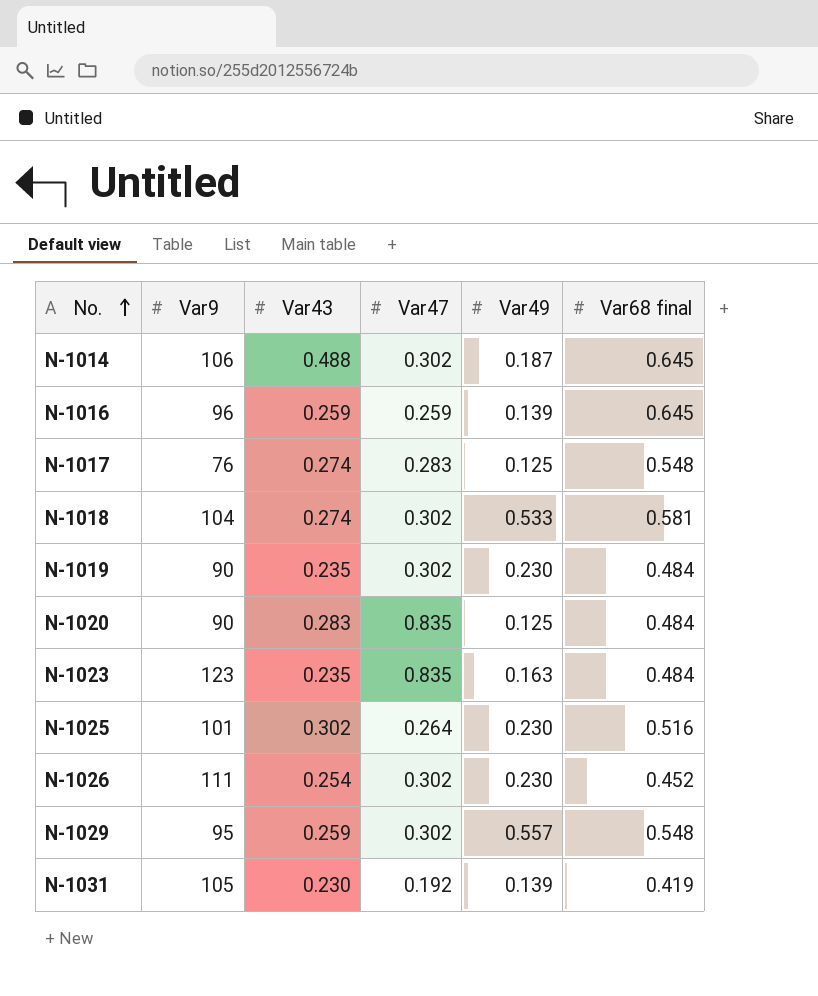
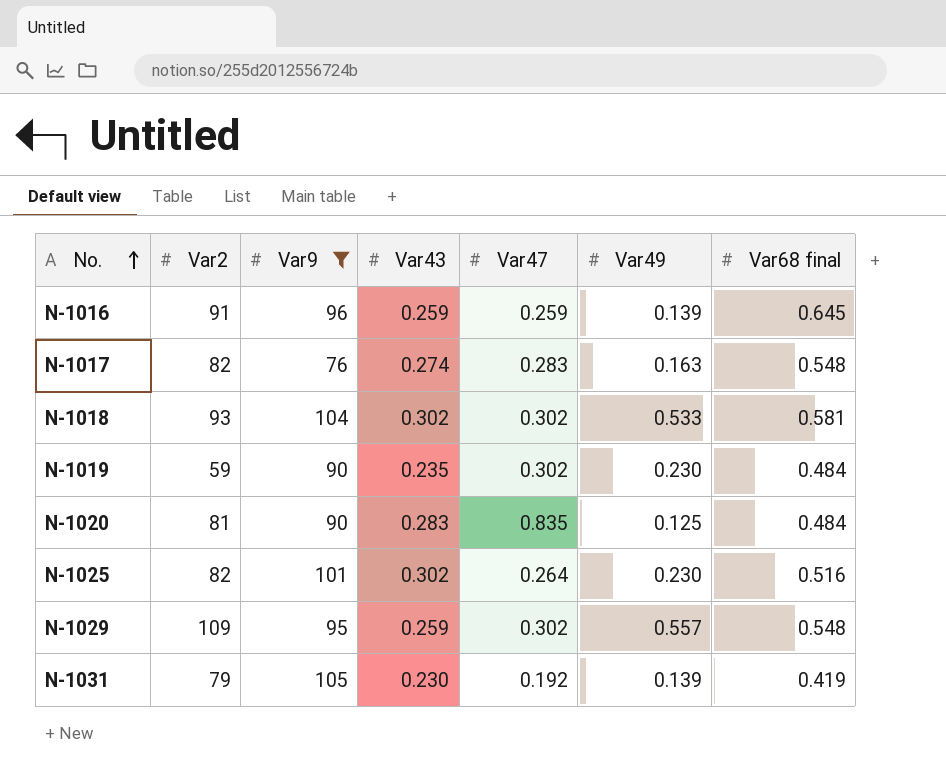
filter: none -> Var9 <= 105
column Var2 | position: none -> 2
N-1017 | Var49: 0.125 -> 0.163
N-1018 | Var43: 0.274 -> 0.302

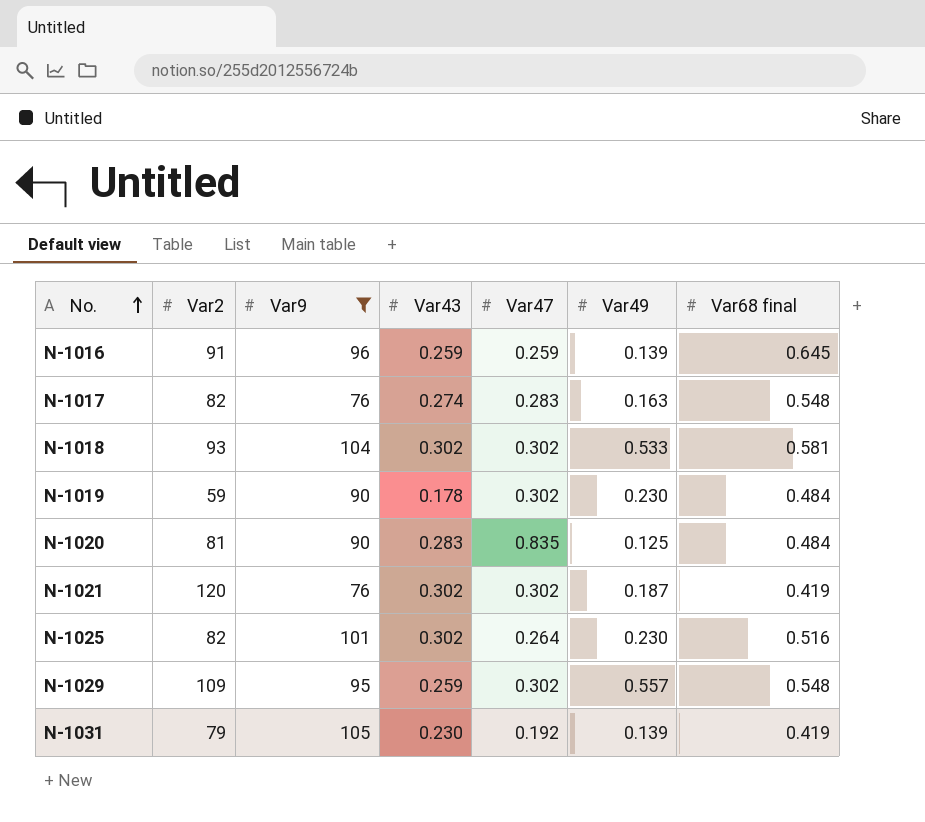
N-1019 | Var43: 0.235 -> 0.178
row N-1021: none -> 120 | 76 | 0.302 | 0.302 | 0.187 | 0.419

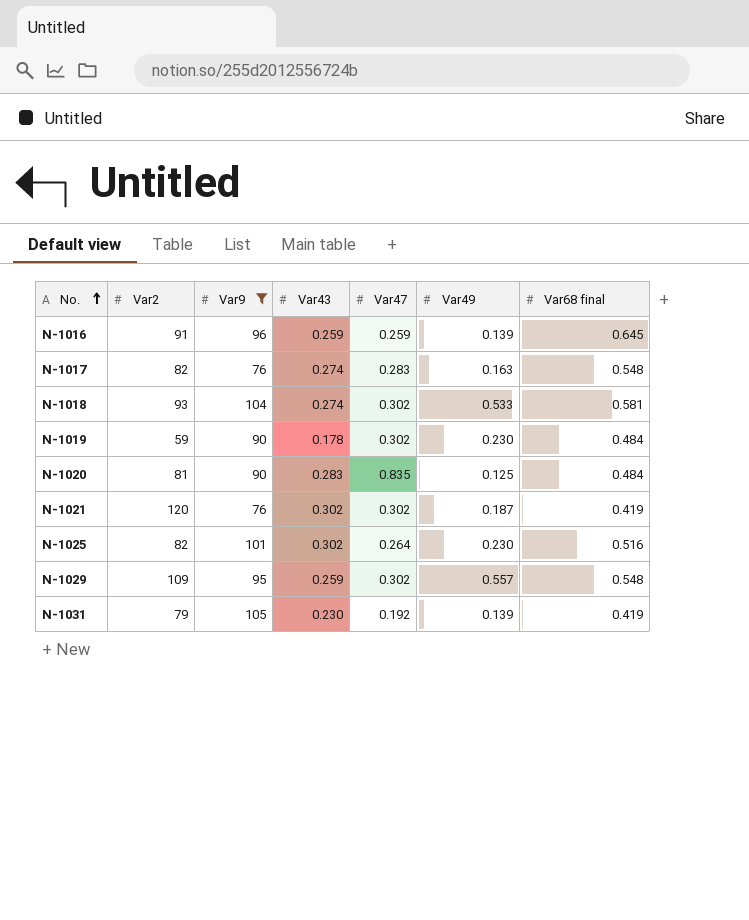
N-1018 | Var43: 0.302 -> 0.274

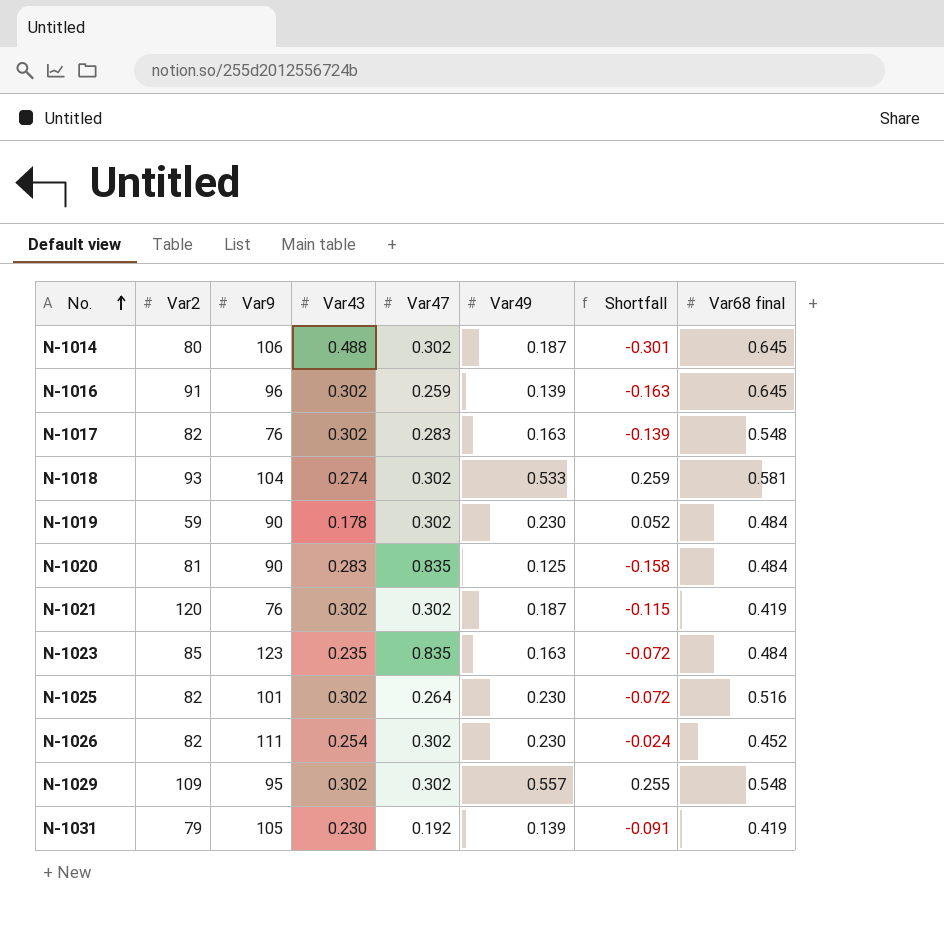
filter: Var9 <= 105 -> none
column Shortfall | formula: none -> [Var49] - [Var43]
N-1016 | Var43: 0.259 -> 0.302
N-1017 | Var43: 0.274 -> 0.302
N-1029 | Var43: 0.259 -> 0.302

